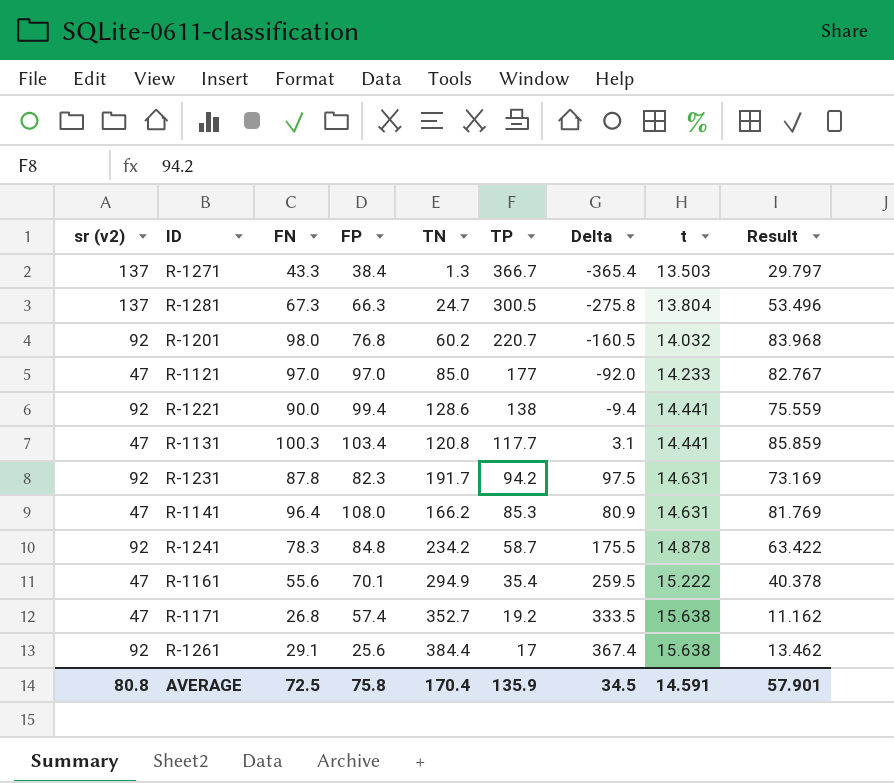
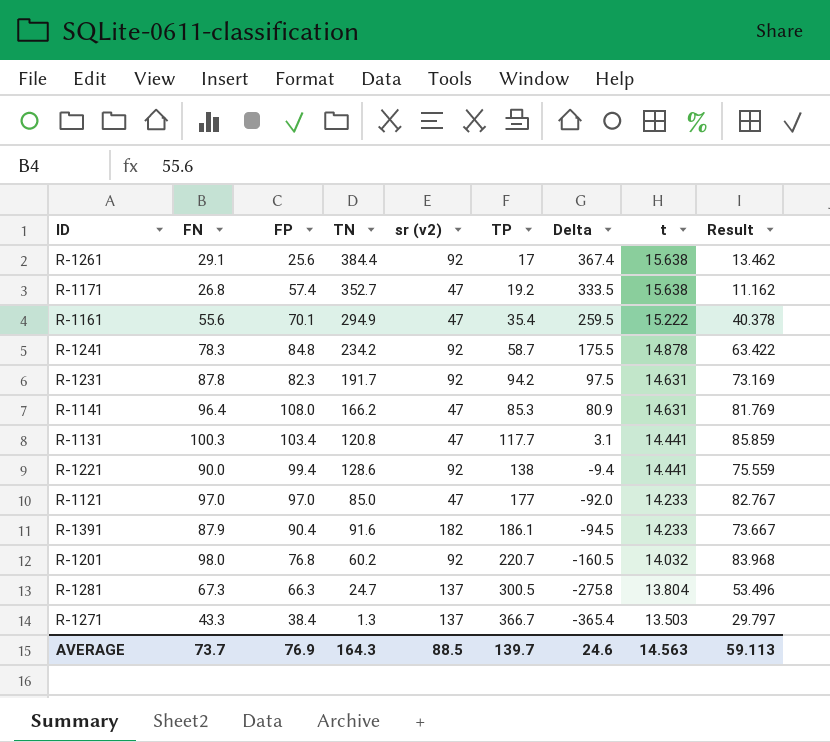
row order: TP descending -> Delta descending
column sr (v2) | position: 1 -> 5
row R-1391: none -> 87.9 | 90.4 | 91.6 | 182 | 186.1 | -94.5 | 14.233 | 73.667
AVERAGE | FN: 72.5 -> 73.7
AVERAGE | FP: 75.8 -> 76.9
AVERAGE | TN: 170.4 -> 164.3
AVERAGE | sr (v2): 80.8 -> 88.5
AVERAGE | TP: 135.9 -> 139.7
AVERAGE | Delta: 34.5 -> 24.6
AVERAGE | t: 14.591 -> 14.563
AVERAGE | Result: 57.901 -> 59.113

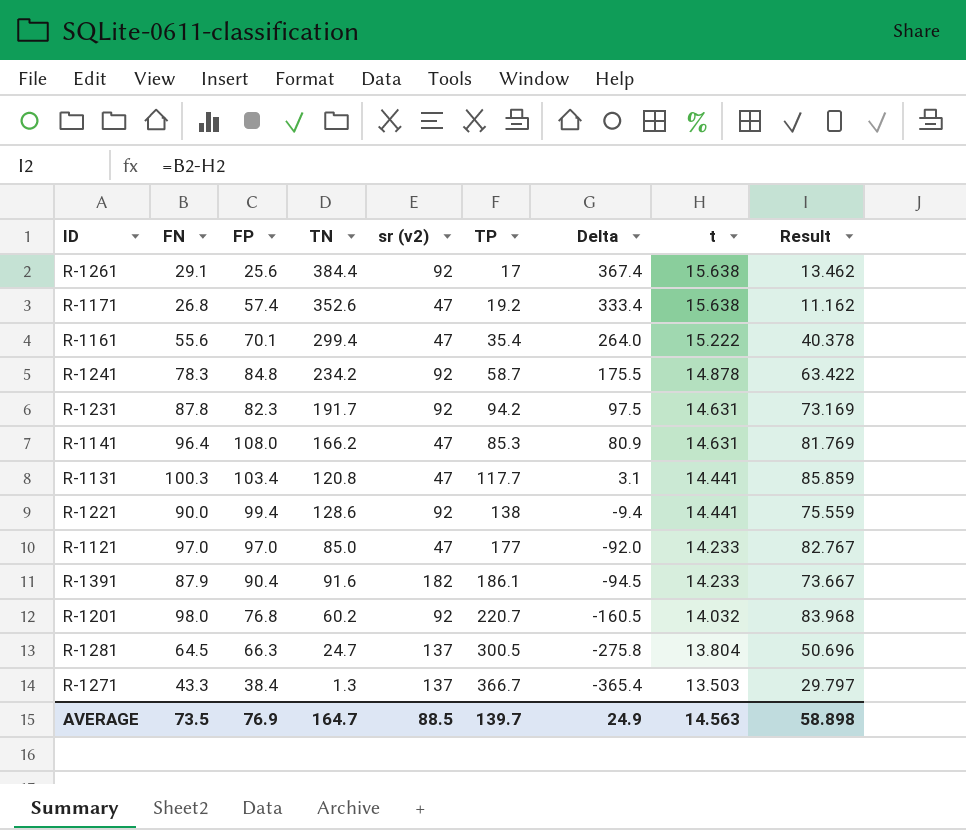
R-1171 | TN: 352.7 -> 352.6
R-1171 | Delta: 333.5 -> 333.4
R-1161 | TN: 294.9 -> 299.4
R-1161 | Delta: 259.5 -> 264.0
R-1281 | FN: 67.3 -> 64.5
R-1281 | Result: 53.496 -> 50.696
AVERAGE | FN: 73.7 -> 73.5
AVERAGE | TN: 164.3 -> 164.7
AVERAGE | Delta: 24.6 -> 24.9
AVERAGE | Result: 59.113 -> 58.898

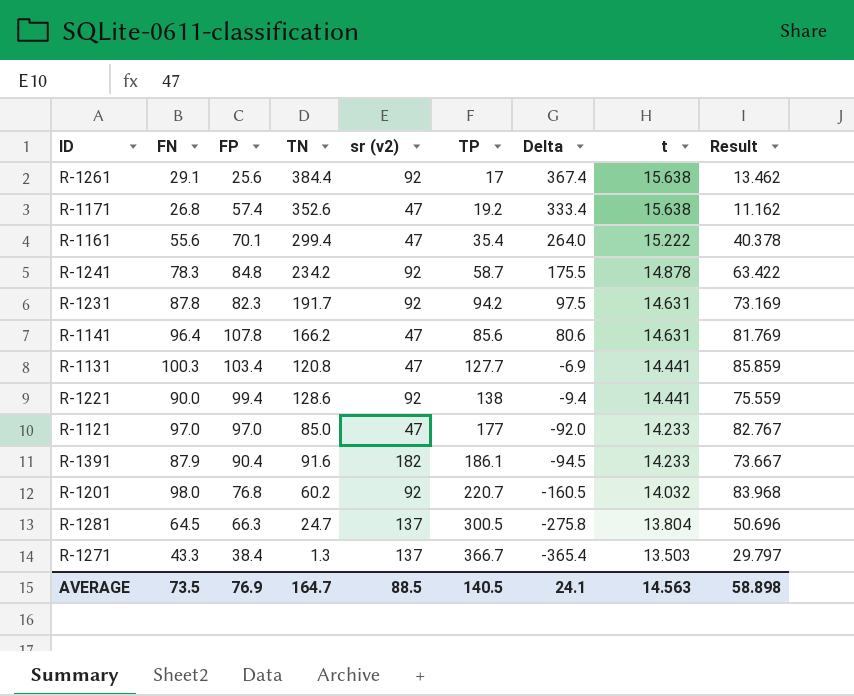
R-1141 | FP: 108.0 -> 107.8
R-1141 | TP: 85.3 -> 85.6
R-1141 | Delta: 80.9 -> 80.6
R-1131 | TP: 117.7 -> 127.7
R-1131 | Delta: 3.1 -> -6.9
AVERAGE | TP: 139.7 -> 140.5
AVERAGE | Delta: 24.9 -> 24.1

